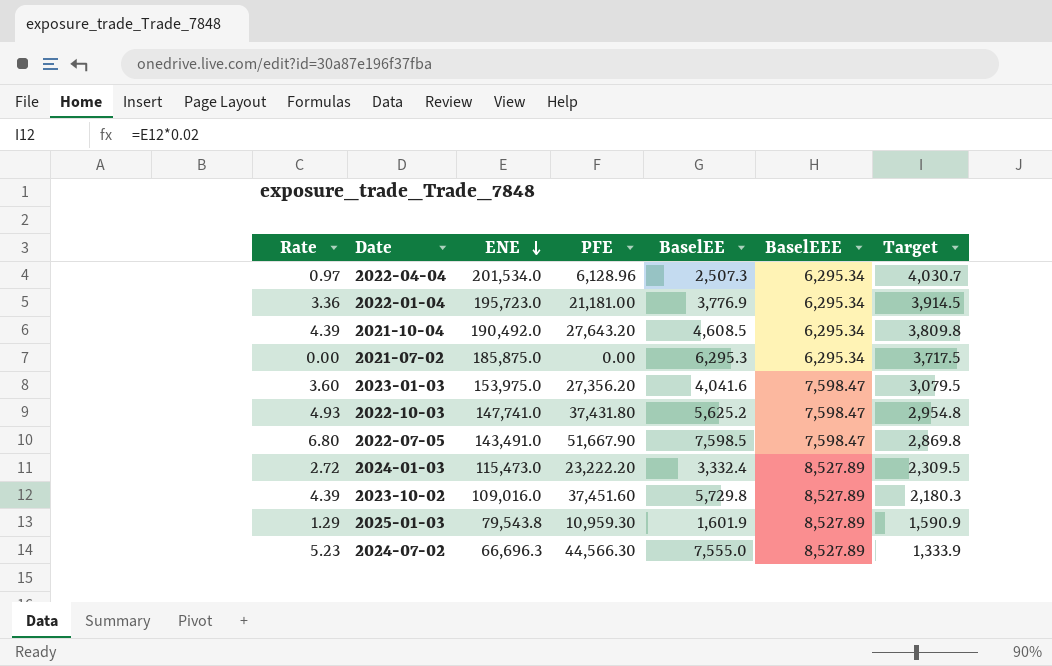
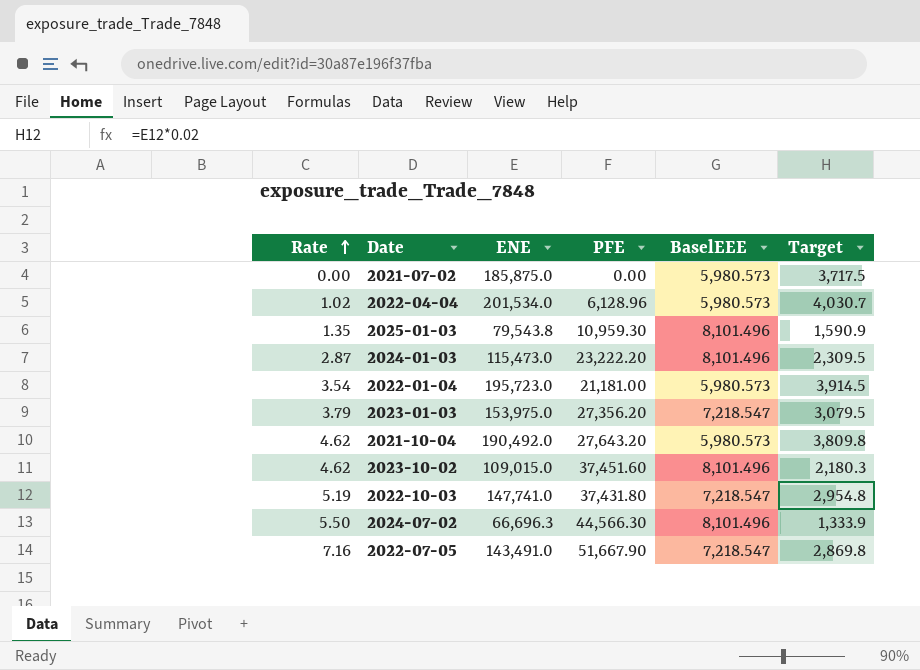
row order: ENE descending -> Rate ascending
column BaselEE | position: 5 -> none
2021-07-02 | BaselEEE: 6,295.34 -> 5,980.573
2022-04-04 | Rate: 0.97 -> 1.02
2022-04-04 | BaselEEE: 6,295.34 -> 5,980.573
2025-01-03 | Rate: 1.29 -> 1.35
2025-01-03 | BaselEEE: 8,527.89 -> 8,101.496
2024-01-03 | Rate: 2.72 -> 2.87
2024-01-03 | BaselEEE: 8,527.89 -> 8,101.496
2022-01-04 | Rate: 3.36 -> 3.54
2022-01-04 | BaselEEE: 6,295.34 -> 5,980.573
2023-01-03 | Rate: 3.60 -> 3.79
2023-01-03 | BaselEEE: 7,598.47 -> 7,218.547
2021-10-04 | Rate: 4.39 -> 4.62
2021-10-04 | BaselEEE: 6,295.34 -> 5,980.573
2023-10-02 | Rate: 4.39 -> 4.62
2023-10-02 | ENE: 109,016.0 -> 109,015.0
2023-10-02 | BaselEEE: 8,527.89 -> 8,101.496
2022-10-03 | Rate: 4.93 -> 5.19
2022-10-03 | BaselEEE: 7,598.47 -> 7,218.547
2024-07-02 | Rate: 5.23 -> 5.50
2024-07-02 | BaselEEE: 8,527.89 -> 8,101.496
2022-07-05 | Rate: 6.80 -> 7.16
2022-07-05 | BaselEEE: 7,598.47 -> 7,218.547

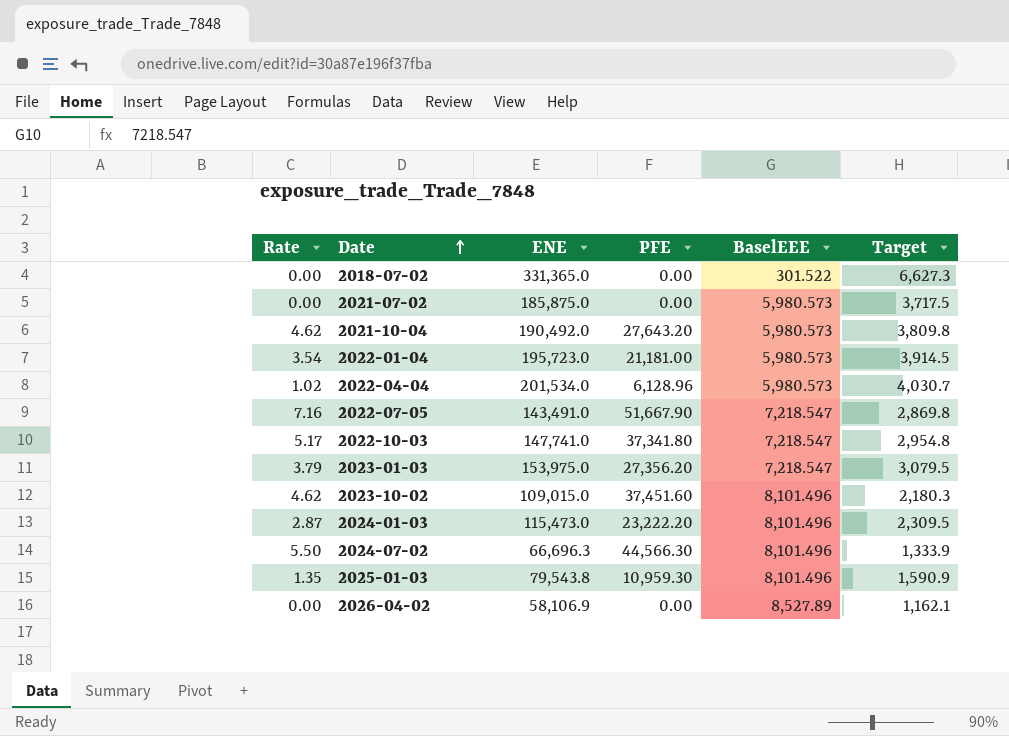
row order: Rate ascending -> Date ascending
row 2018-07-02: none -> 0.00 | 331,365.0 | 0.00 | 301.522 | 6,627.3
2022-10-03 | Rate: 5.19 -> 5.17
2022-10-03 | PFE: 37,431.80 -> 37,341.80
row 2026-04-02: none -> 0.00 | 58,106.9 | 0.00 | 8,527.89 | 1,162.1

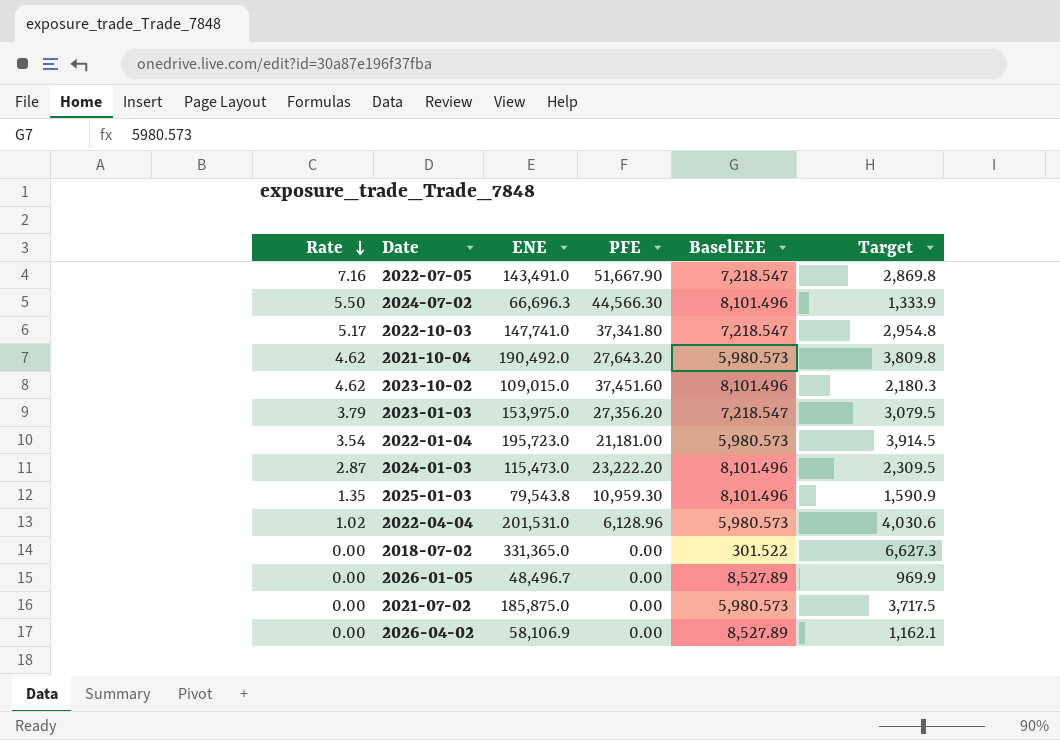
row order: Date ascending -> Rate descending
2022-04-04 | ENE: 201,534.0 -> 201,531.0
2022-04-04 | Target: 4,030.7 -> 4,030.6
row 2026-01-05: none -> 0.00 | 48,496.7 | 0.00 | 8,527.89 | 969.9

